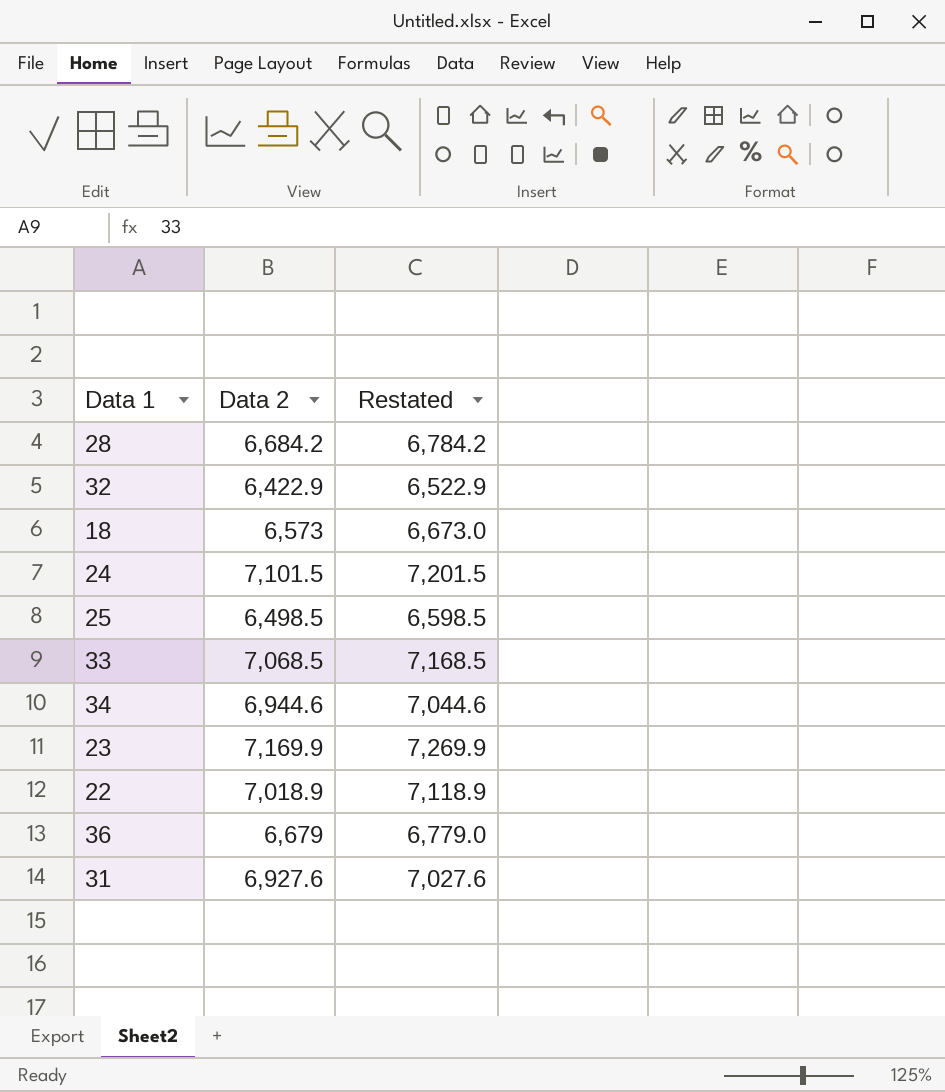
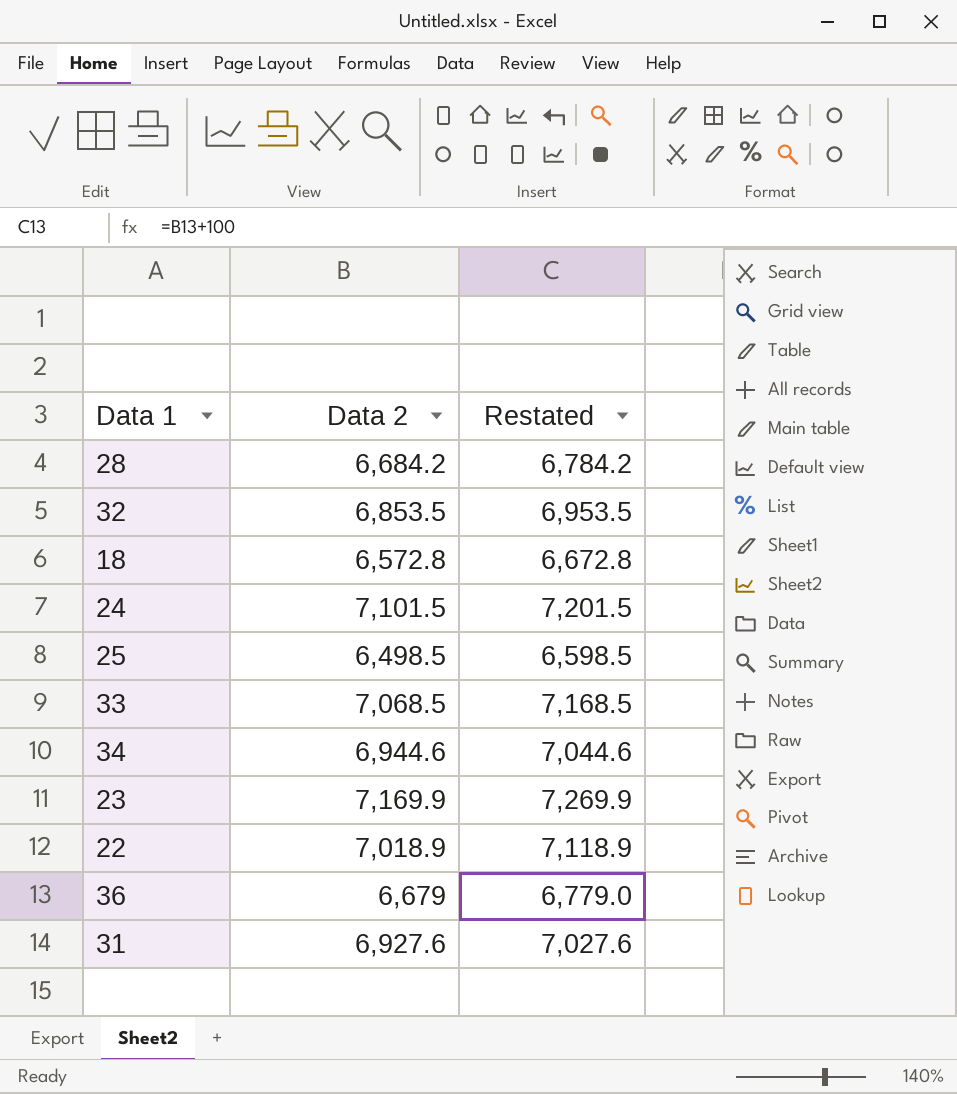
32 | Data 2: 6,422.9 -> 6,853.5
32 | Restated: 6,522.9 -> 6,953.5
18 | Data 2: 6,573 -> 6,572.8
18 | Restated: 6,673.0 -> 6,672.8

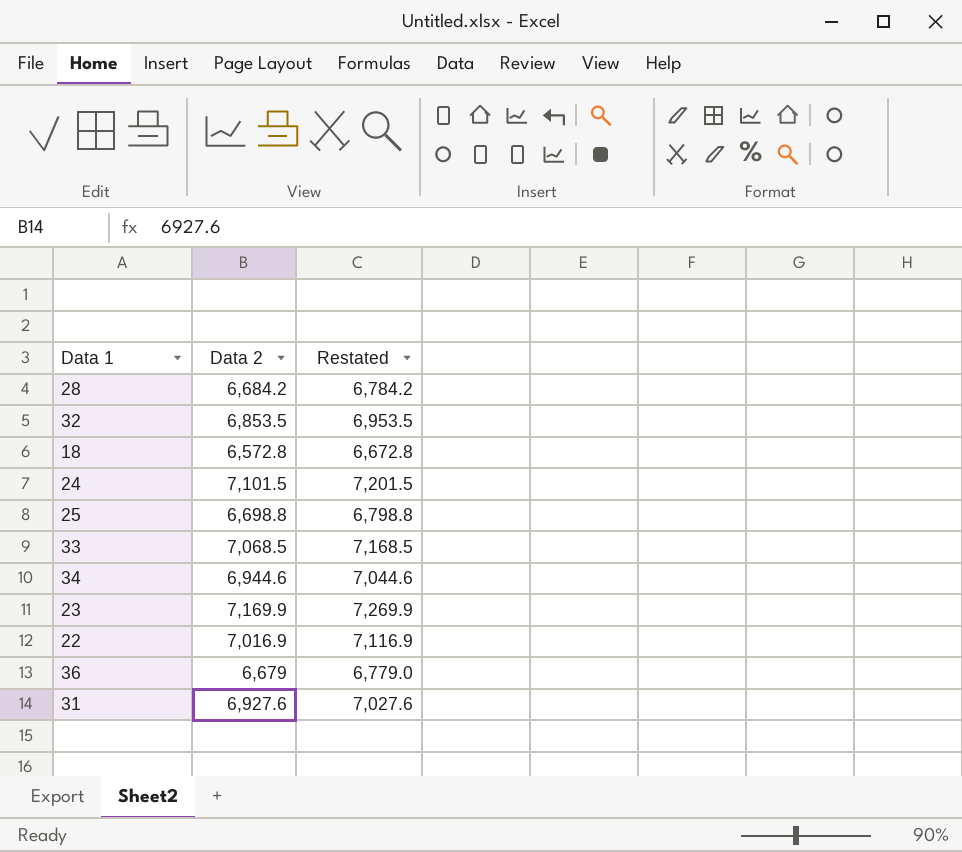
25 | Data 2: 6,498.5 -> 6,698.8
25 | Restated: 6,598.5 -> 6,798.8
22 | Data 2: 7,018.9 -> 7,016.9
22 | Restated: 7,118.9 -> 7,116.9

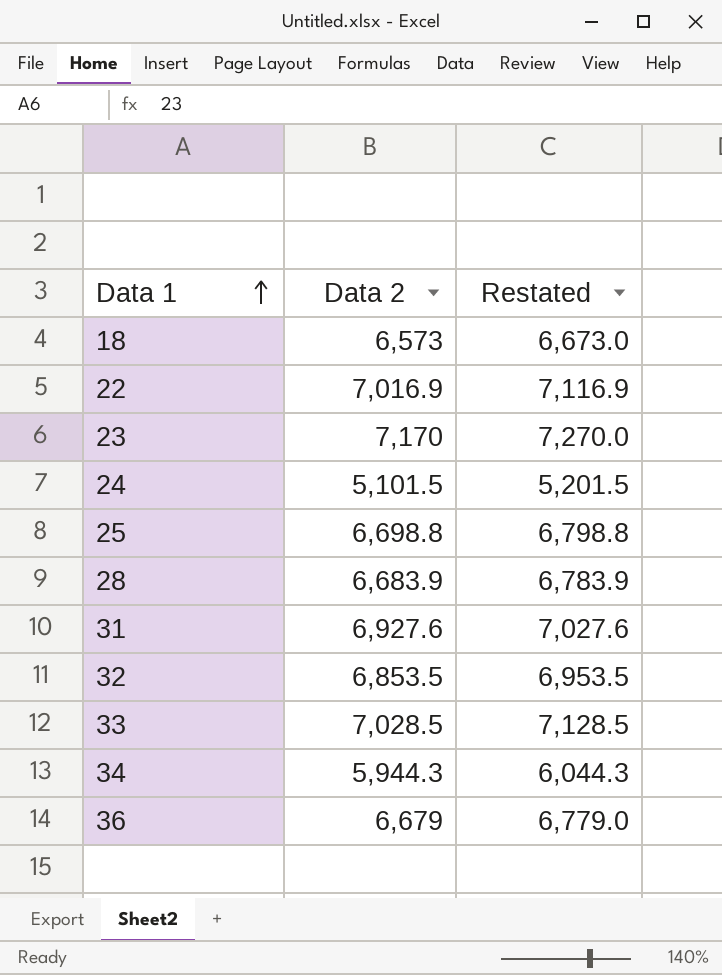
row order: none -> Data 1 ascending
18 | Data 2: 6,572.8 -> 6,573
18 | Restated: 6,672.8 -> 6,673.0
23 | Data 2: 7,169.9 -> 7,170
23 | Restated: 7,269.9 -> 7,270.0
24 | Data 2: 7,101.5 -> 5,101.5
24 | Restated: 7,201.5 -> 5,201.5
28 | Data 2: 6,684.2 -> 6,683.9
28 | Restated: 6,784.2 -> 6,783.9
33 | Data 2: 7,068.5 -> 7,028.5
33 | Restated: 7,168.5 -> 7,128.5
34 | Data 2: 6,944.6 -> 5,944.3
34 | Restated: 7,044.6 -> 6,044.3

